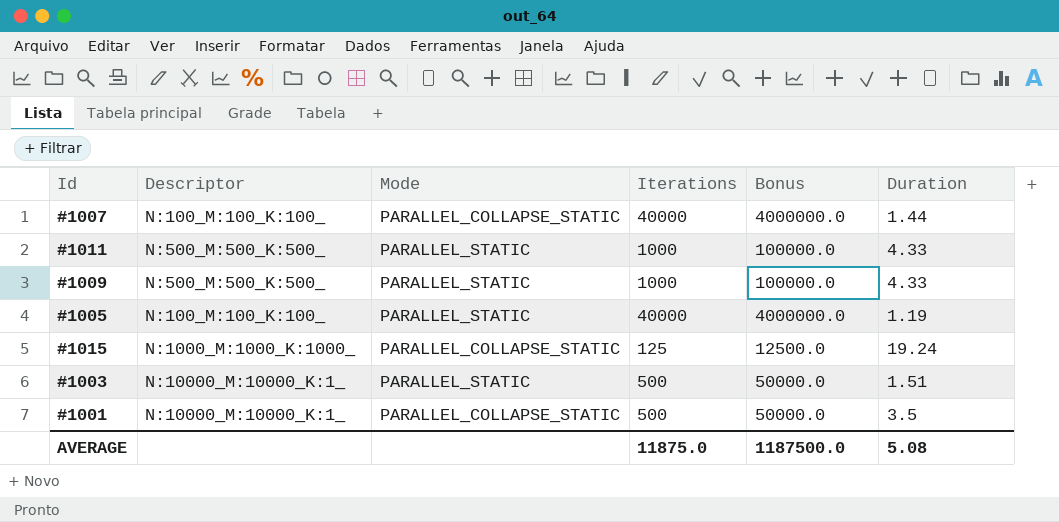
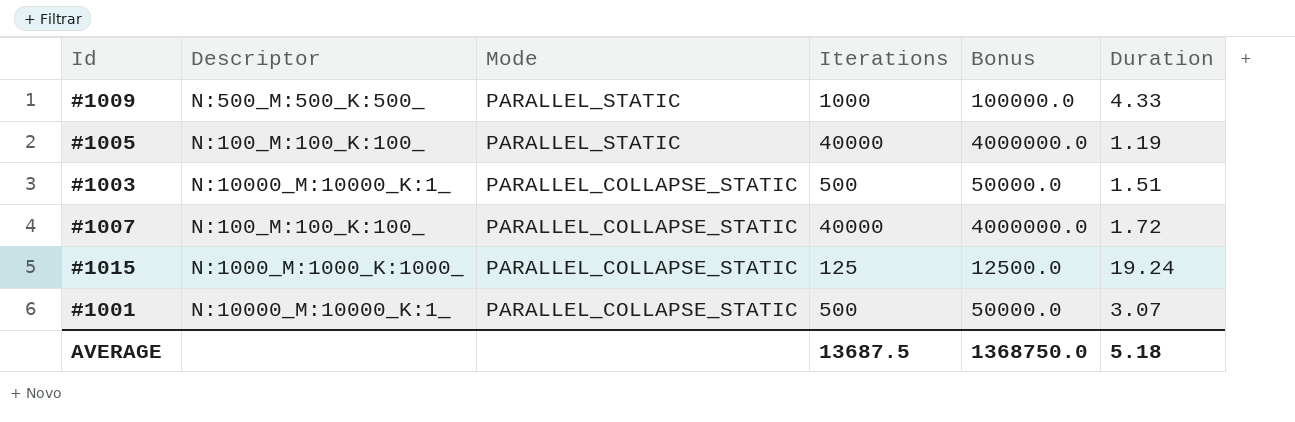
row order: none -> Mode descending
row #1011: N:500_M:500_K:500_ | PARALLEL_STATIC | 1000 | 100000.0 | 4.33 -> none
#1003 | Mode: PARALLEL_STATIC -> PARALLEL_COLLAPSE_STATIC
#1007 | Duration: 1.44 -> 1.72
#1001 | Duration: 3.5 -> 3.07
AVERAGE | Iterations: 11875.0 -> 13687.5
AVERAGE | Bonus: 1187500.0 -> 1368750.0
AVERAGE | Duration: 5.08 -> 5.18

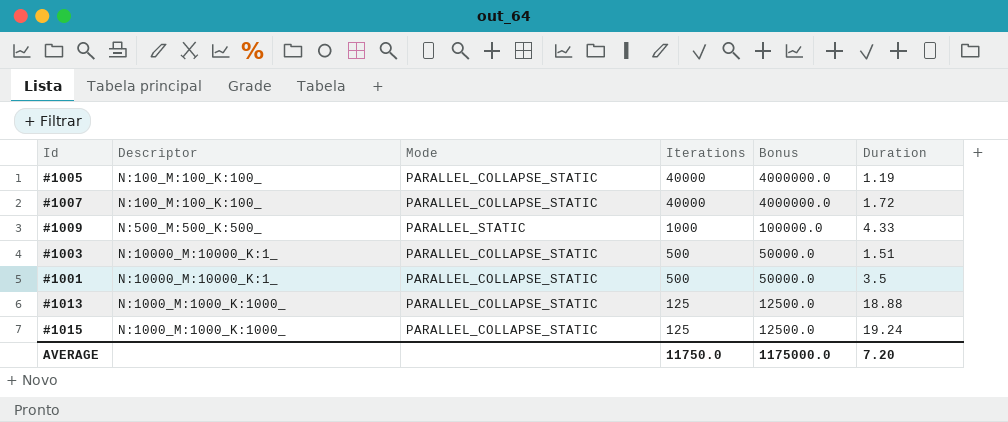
row order: Mode descending -> Iterations descending
#1005 | Mode: PARALLEL_STATIC -> PARALLEL_COLLAPSE_STATIC
#1001 | Duration: 3.07 -> 3.5
row #1013: none -> N:1000_M:1000_K:1000_ | PARALLEL_COLLAPSE_STATIC | 125 | 12500.0 | 18.88
AVERAGE | Iterations: 13687.5 -> 11750.0
AVERAGE | Bonus: 1368750.0 -> 1175000.0
AVERAGE | Duration: 5.18 -> 7.20

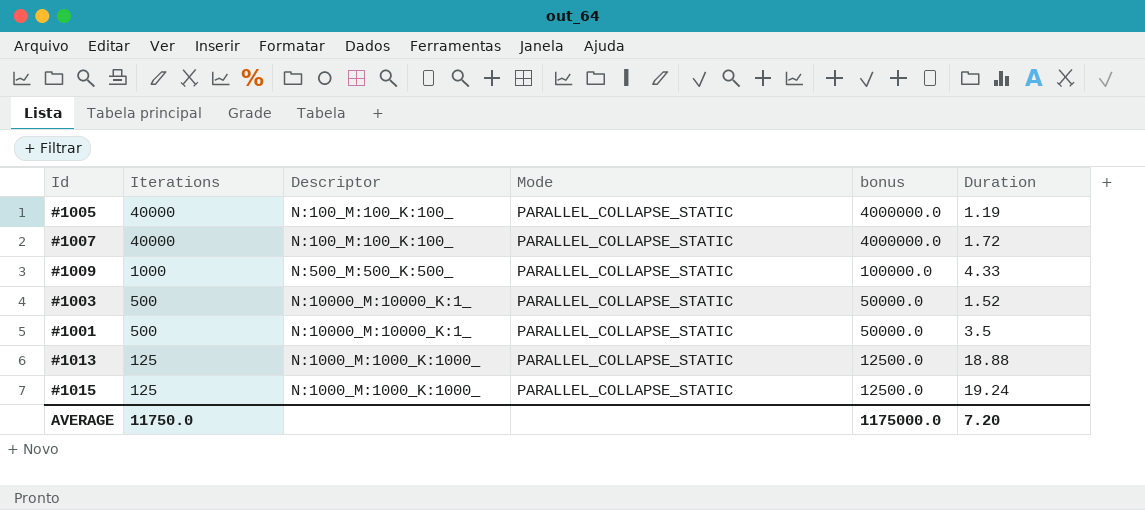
column Iterations | position: 4 -> 2
column name: Bonus -> bonus
#1009 | Mode: PARALLEL_STATIC -> PARALLEL_COLLAPSE_STATIC
#1003 | Duration: 1.51 -> 1.52

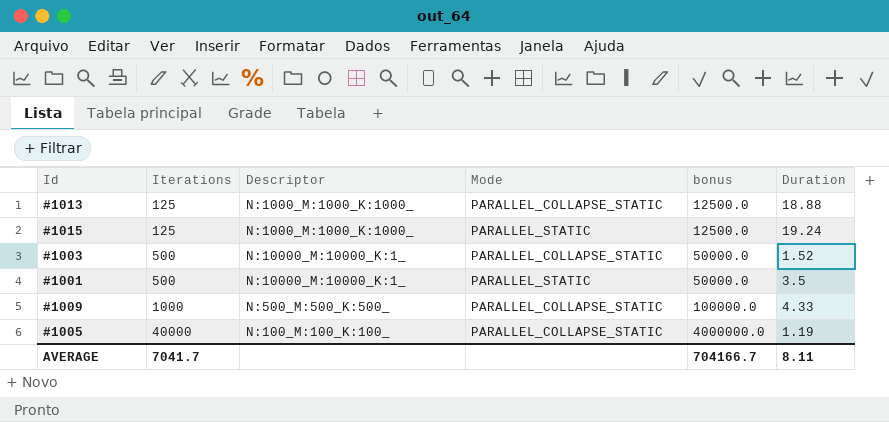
row order: Iterations descending -> Iterations ascending
row #1007: 40000 | N:100_M:100_K:100_ | PARALLEL_COLLAPSE_STATIC | 4000000.0 | 1.72 -> none
#1015 | Mode: PARALLEL_COLLAPSE_STATIC -> PARALLEL_STATIC
#1001 | Mode: PARALLEL_COLLAPSE_STATIC -> PARALLEL_STATIC
AVERAGE | Iterations: 11750.0 -> 7041.7
AVERAGE | bonus: 1175000.0 -> 704166.7
AVERAGE | Duration: 7.20 -> 8.11

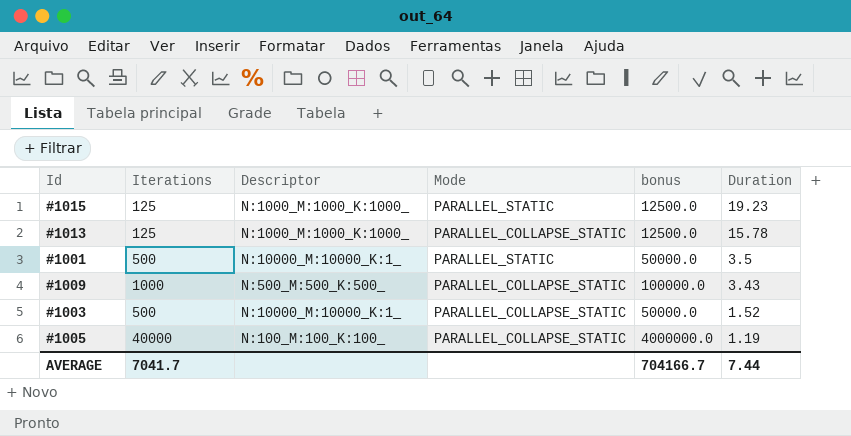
row order: Iterations ascending -> Duration descending
#1015 | Duration: 19.24 -> 19.23
#1013 | Duration: 18.88 -> 15.78
#1009 | Duration: 4.33 -> 3.43
AVERAGE | Duration: 8.11 -> 7.44

